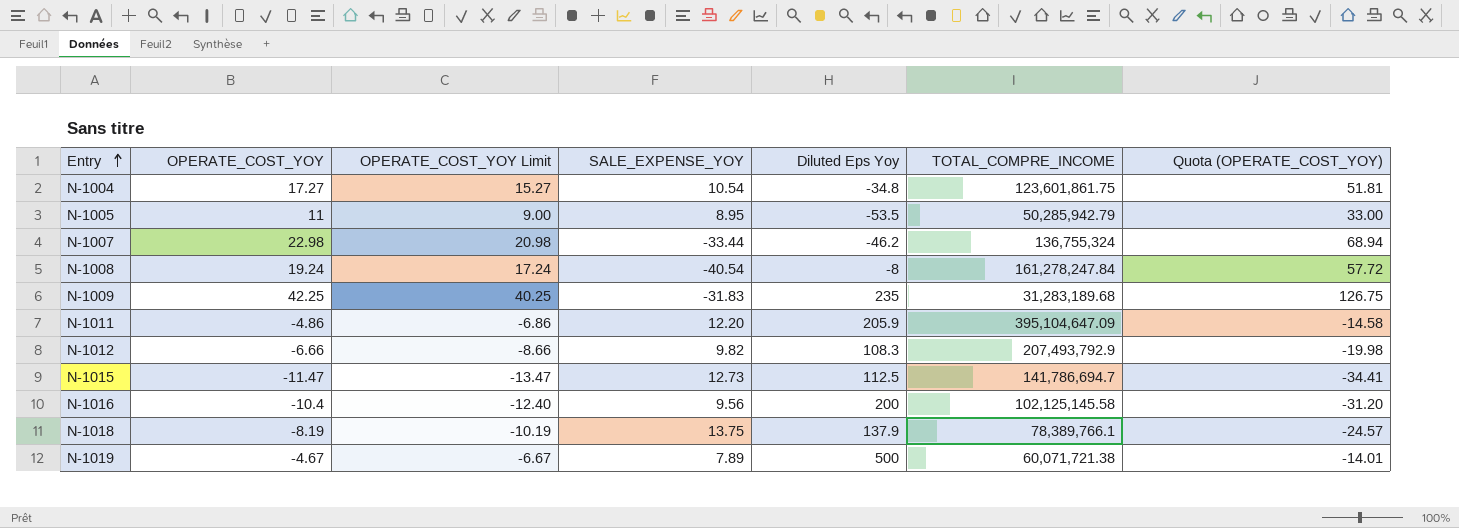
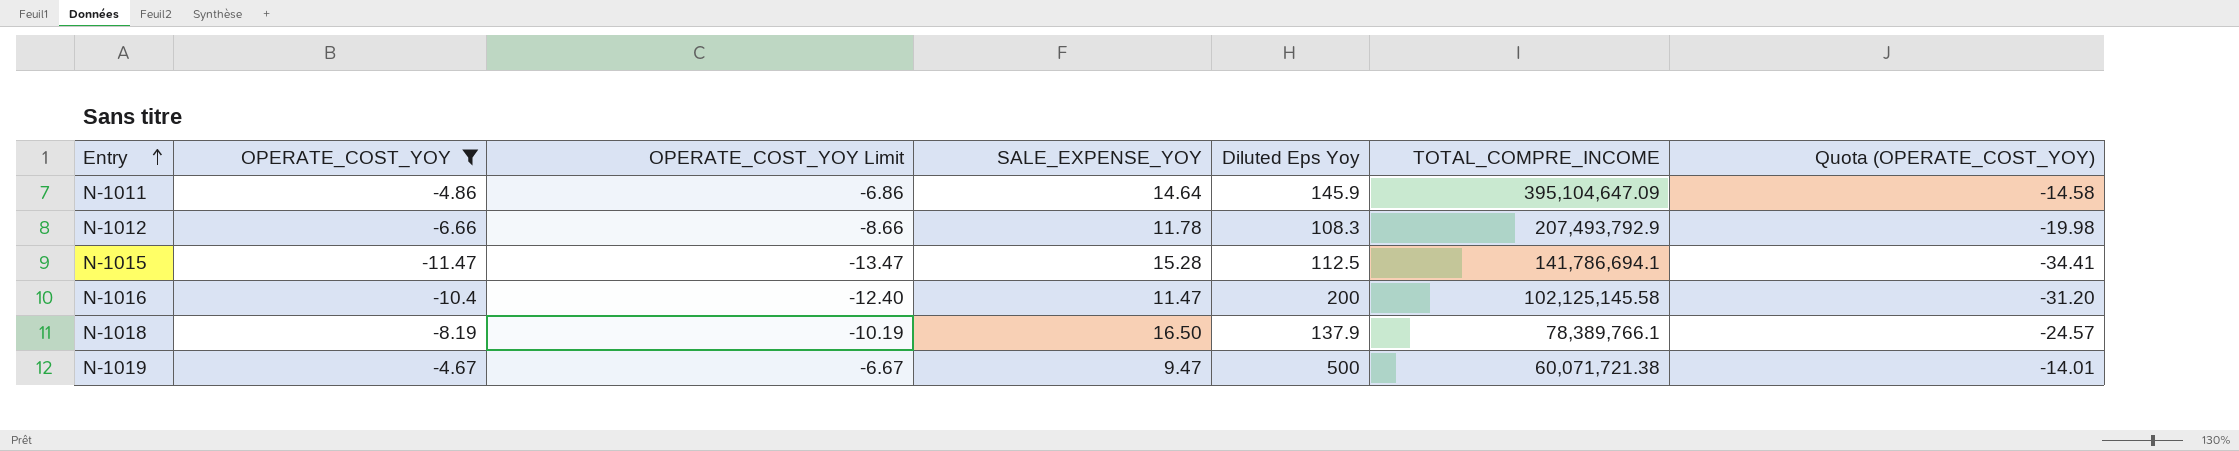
filter: none -> OPERATE_COST_YOY <= -4.67
N-1011 | SALE_EXPENSE_YOY: 12.20 -> 14.64
N-1011 | Diluted Eps Yoy: 205.9 -> 145.9
N-1012 | SALE_EXPENSE_YOY: 9.82 -> 11.78
N-1015 | SALE_EXPENSE_YOY: 12.73 -> 15.28
N-1015 | TOTAL_COMPRE_INCOME: 141,786,694.7 -> 141,786,694.1
N-1016 | SALE_EXPENSE_YOY: 9.56 -> 11.47
N-1018 | SALE_EXPENSE_YOY: 13.75 -> 16.50
N-1019 | SALE_EXPENSE_YOY: 7.89 -> 9.47

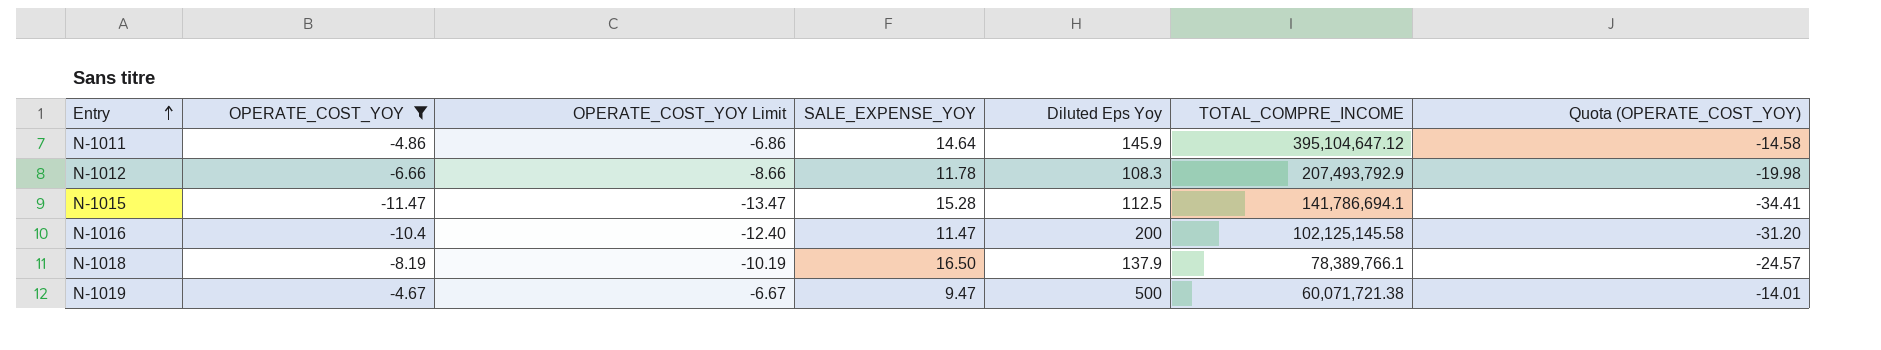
N-1011 | TOTAL_COMPRE_INCOME: 395,104,647.09 -> 395,104,647.12

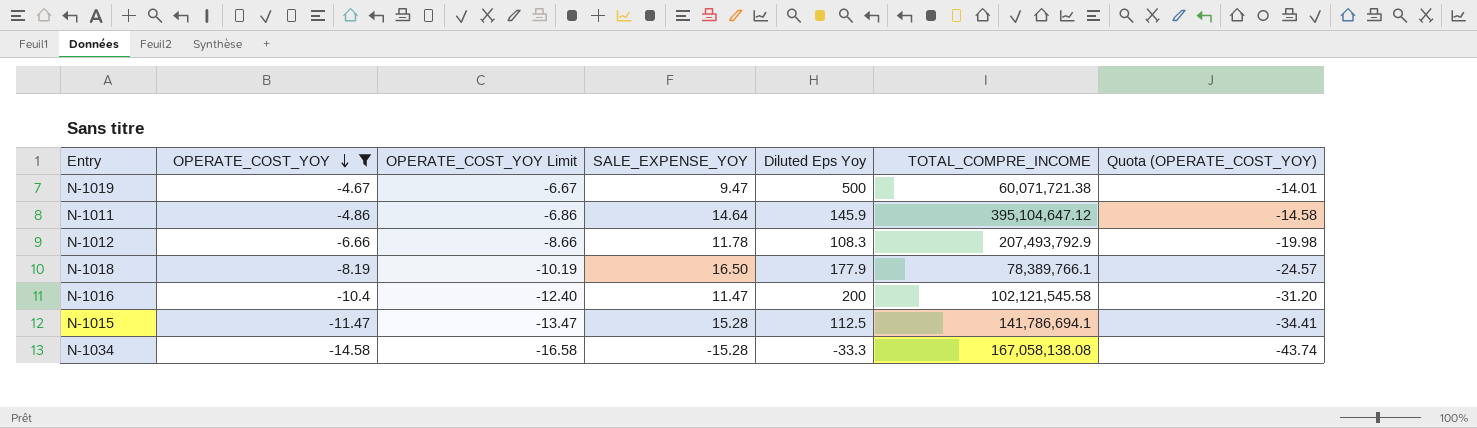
row order: Entry ascending -> OPERATE_COST_YOY descending
N-1018 | Diluted Eps Yoy: 137.9 -> 177.9
N-1016 | TOTAL_COMPRE_INCOME: 102,125,145.58 -> 102,121,545.58
row N-1034: none -> -14.58 | -16.58 | -15.28 | -33.3 | 167,058,138.08 | -43.74

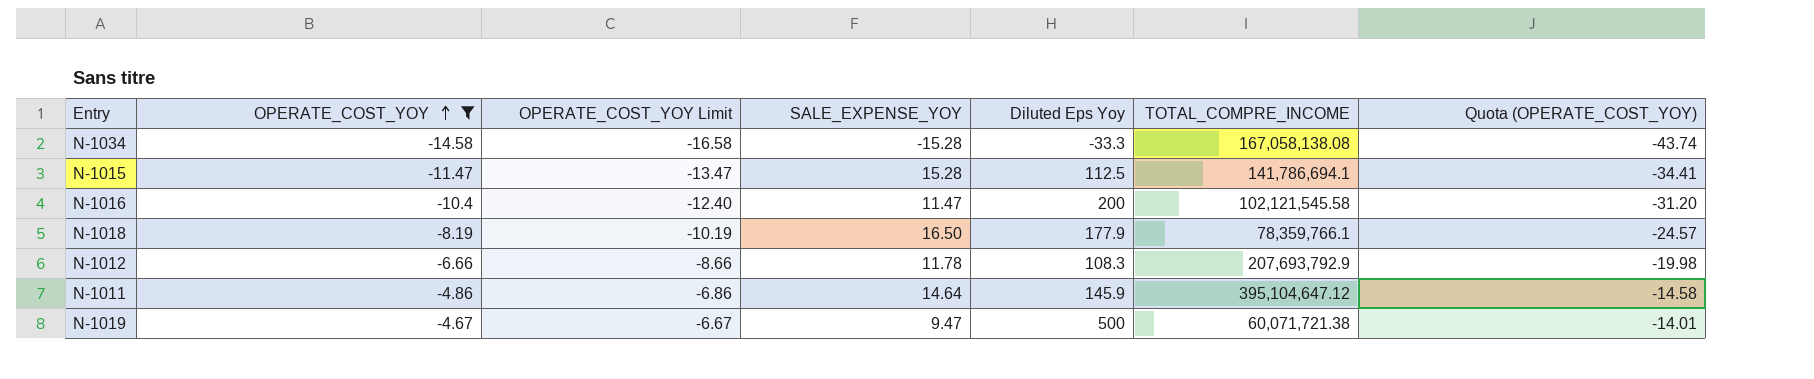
row order: OPERATE_COST_YOY descending -> OPERATE_COST_YOY ascending
N-1018 | TOTAL_COMPRE_INCOME: 78,389,766.1 -> 78,359,766.1
N-1012 | TOTAL_COMPRE_INCOME: 207,493,792.9 -> 207,693,792.9

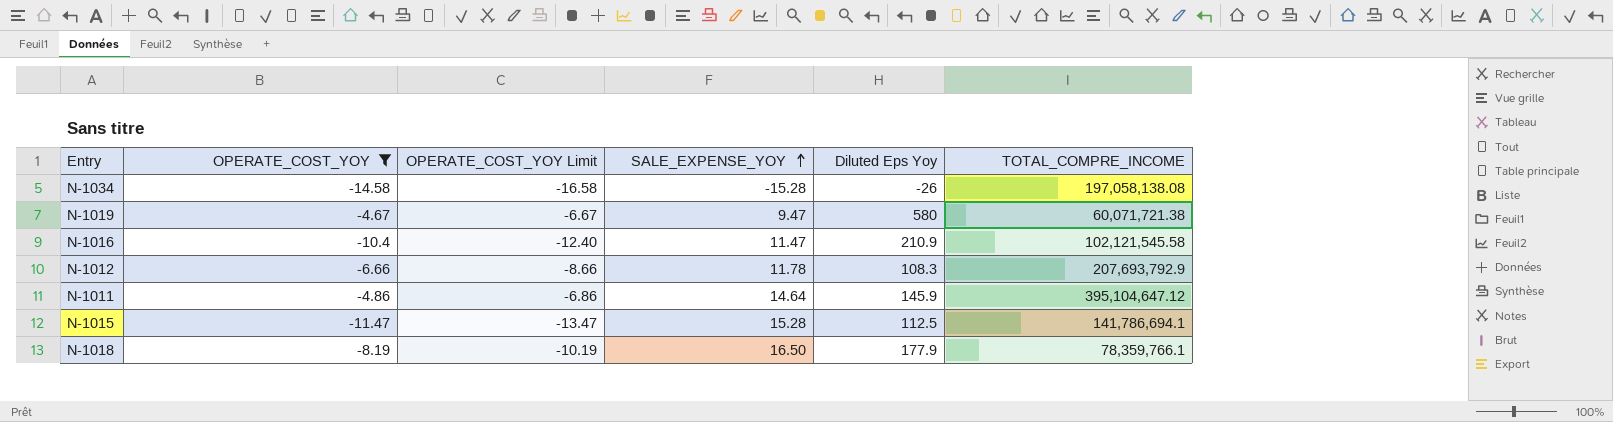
row order: OPERATE_COST_YOY ascending -> SALE_EXPENSE_YOY ascending
column Quota (OPERATE_COST_YOY) | formula: [OPERATE_COST_YOY] * 3 -> none
N-1034 | Diluted Eps Yoy: -33.3 -> -26
N-1034 | TOTAL_COMPRE_INCOME: 167,058,138.08 -> 197,058,138.08
N-1019 | Diluted Eps Yoy: 500 -> 580
N-1016 | Diluted Eps Yoy: 200 -> 210.9

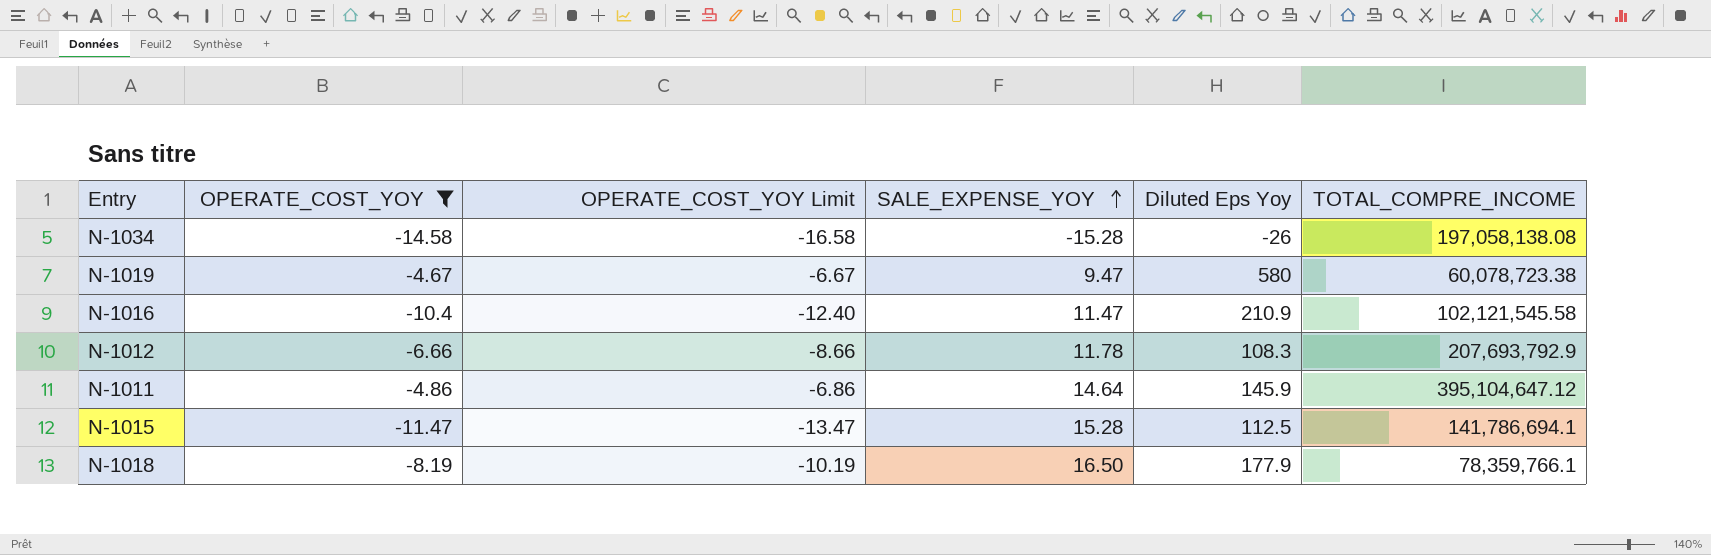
N-1019 | TOTAL_COMPRE_INCOME: 60,071,721.38 -> 60,078,723.38

